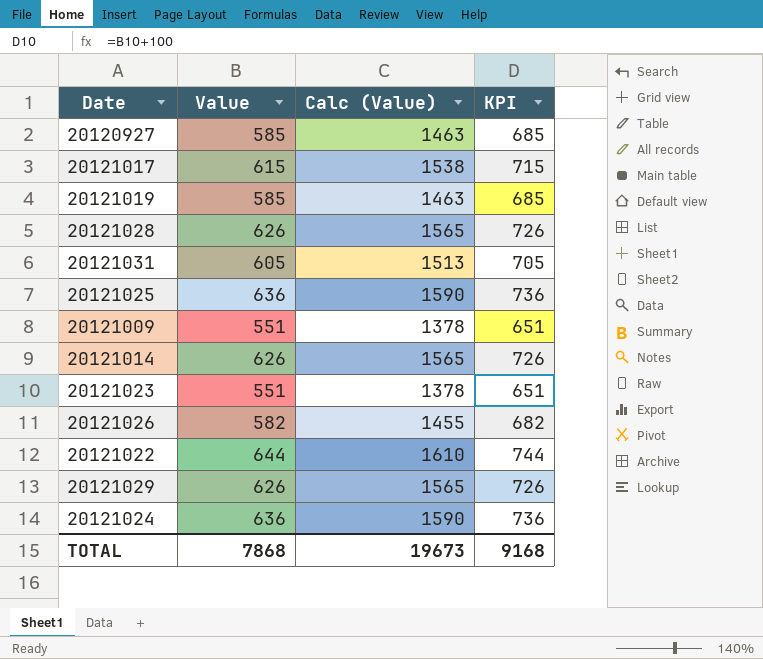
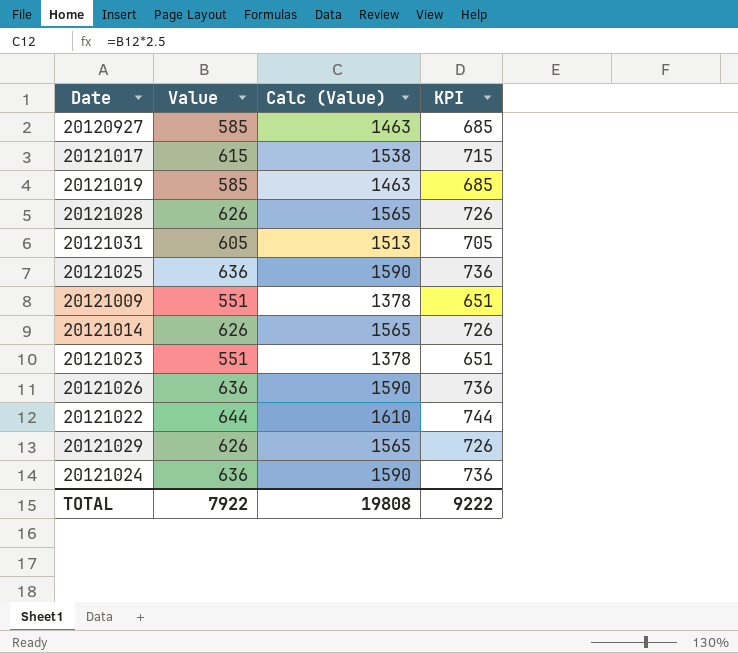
20121026 | Value: 582 -> 636
20121026 | Calc (Value): 1455 -> 1590
20121026 | KPI: 682 -> 736
TOTAL | Value: 7868 -> 7922
TOTAL | Calc (Value): 19673 -> 19808
TOTAL | KPI: 9168 -> 9222

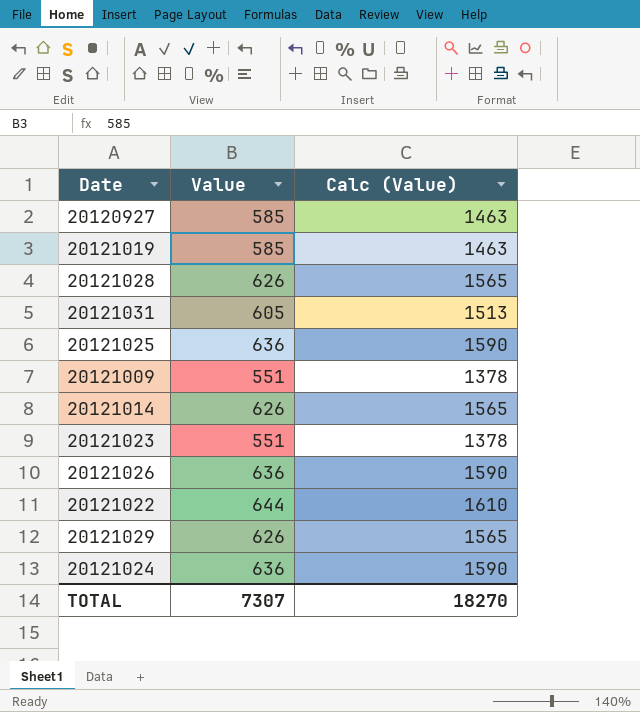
column KPI | formula: [Value] + 100 -> none
row 20121017: 615 | 1538 | 715 -> none
TOTAL | Value: 7922 -> 7307
TOTAL | Calc (Value): 19808 -> 18270

